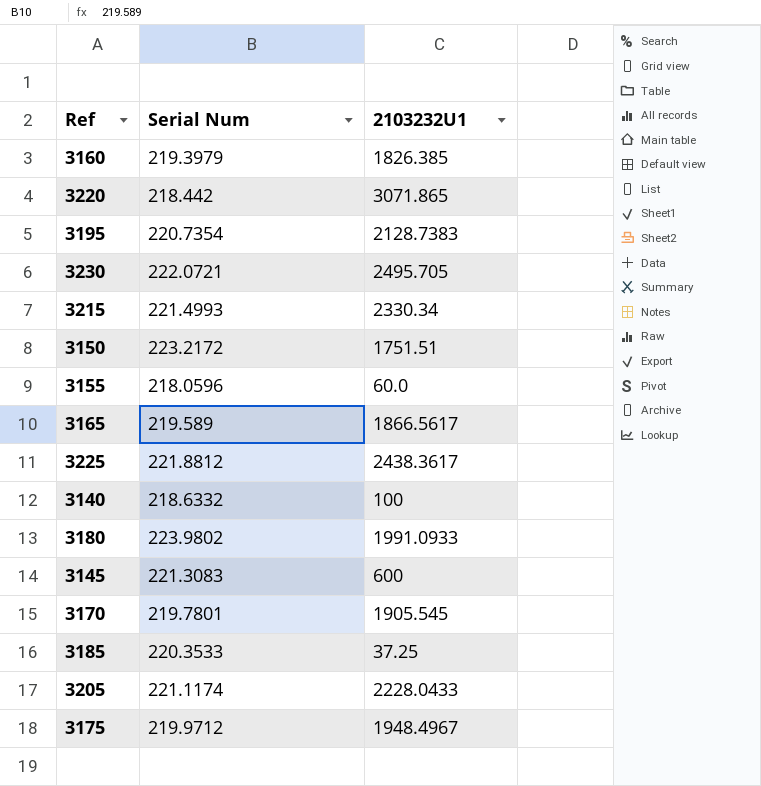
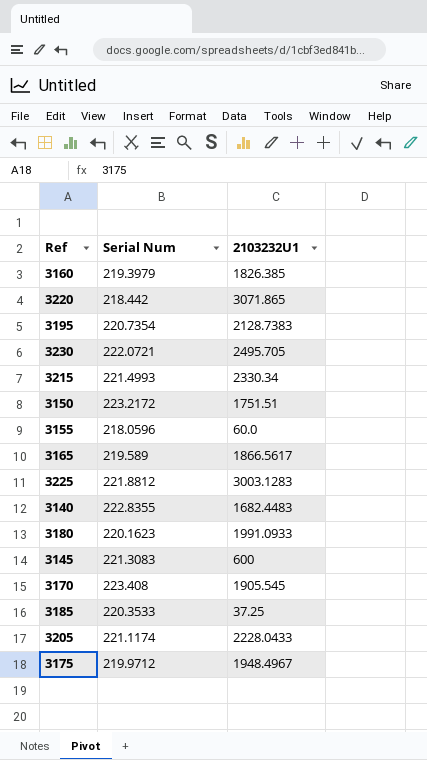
3225 | 2103232U1: 2438.3617 -> 3003.1283
3140 | Serial Num: 218.6332 -> 222.8355
3140 | 2103232U1: 100 -> 1682.4483
3180 | Serial Num: 223.9802 -> 220.1623
3170 | Serial Num: 219.7801 -> 223.408

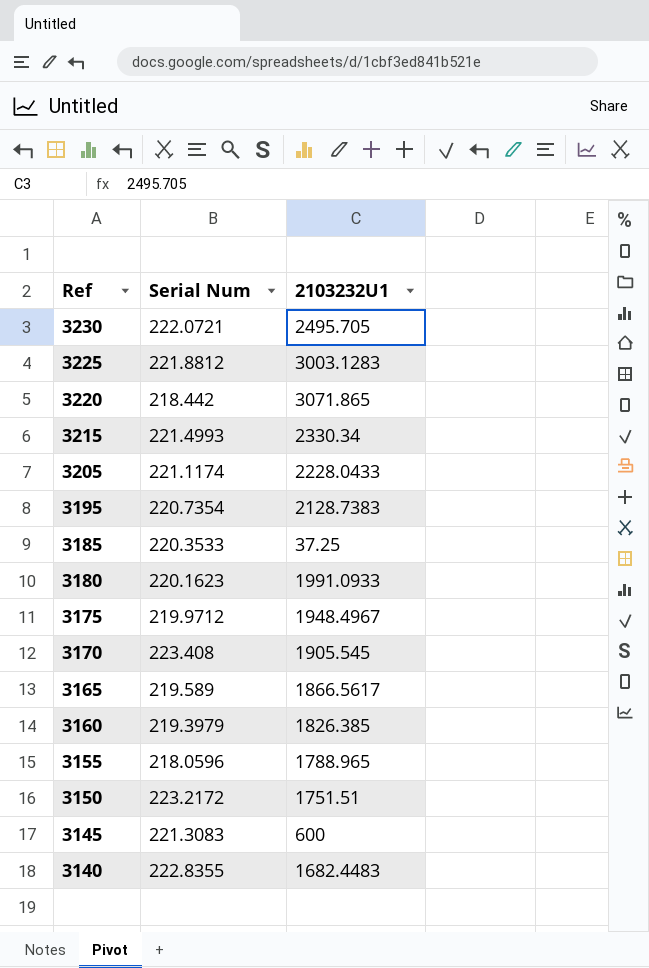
row order: none -> Ref descending
3155 | 2103232U1: 60.0 -> 1788.965

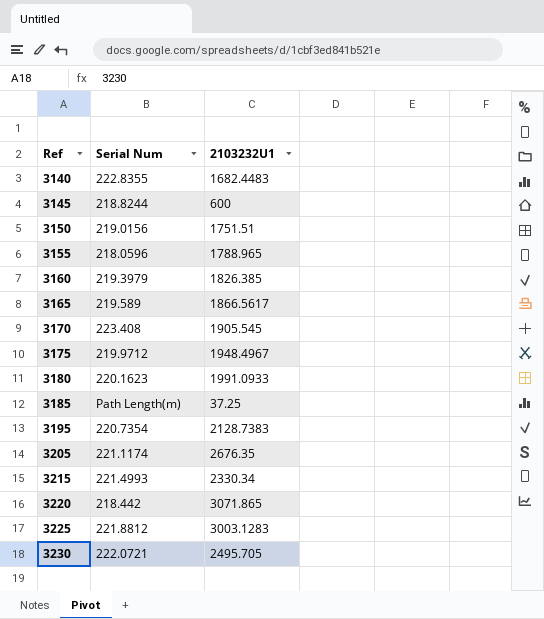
row order: Ref descending -> Ref ascending
3145 | Serial Num: 221.3083 -> 218.8244
3150 | Serial Num: 223.2172 -> 219.0156
3185 | Serial Num: 220.3533 -> Path Length(m)
3205 | 2103232U1: 2228.0433 -> 2676.35

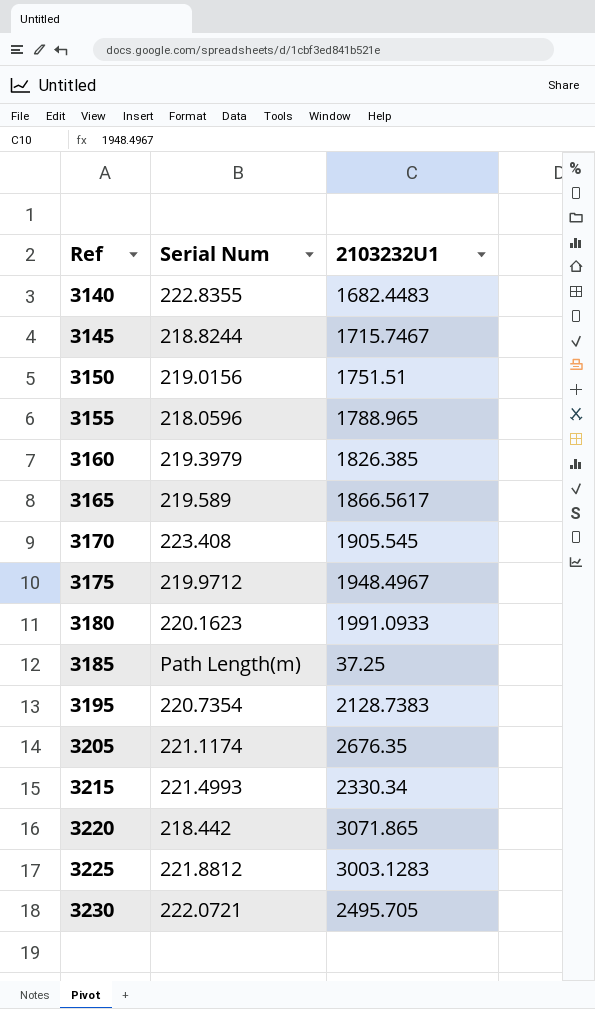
3145 | 2103232U1: 600 -> 1715.7467

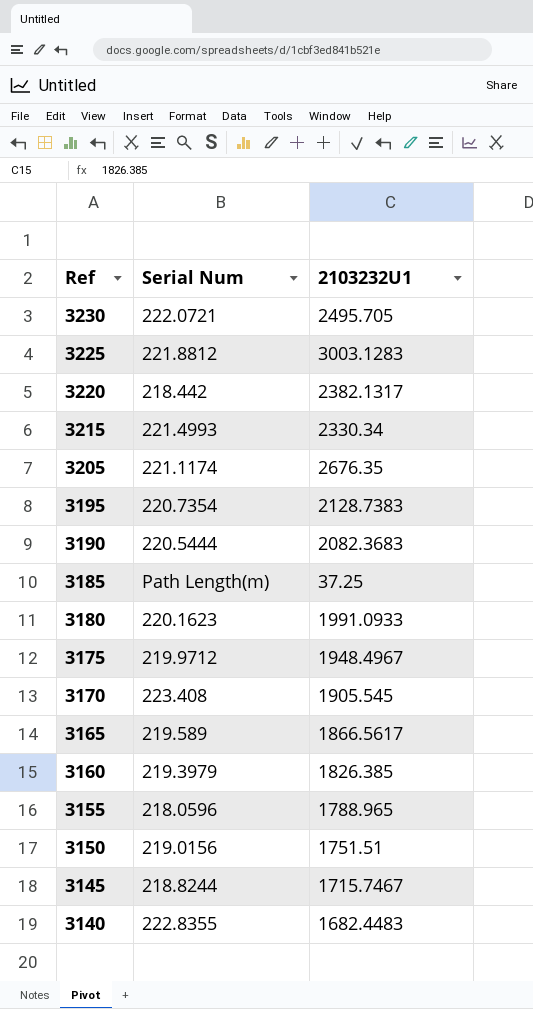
row order: Ref ascending -> Ref descending
3220 | 2103232U1: 3071.865 -> 2382.1317
row 3190: none -> 220.5444 | 2082.3683

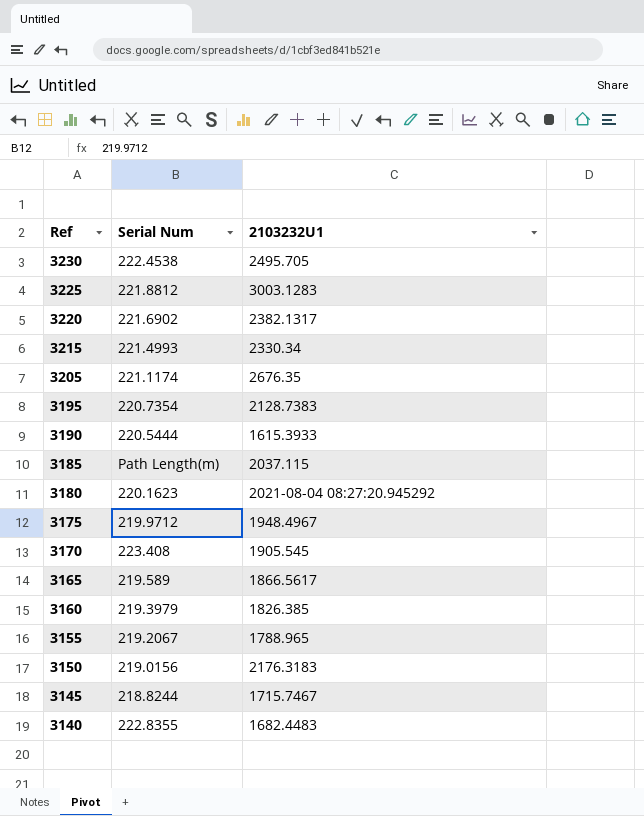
3230 | Serial Num: 222.0721 -> 222.4538
3220 | Serial Num: 218.442 -> 221.6902
3190 | 2103232U1: 2082.3683 -> 1615.3933
3185 | 2103232U1: 37.25 -> 2037.115
3180 | 2103232U1: 1991.0933 -> 2021-08-04 08:27:20.945292
3155 | Serial Num: 218.0596 -> 219.2067
3150 | 2103232U1: 1751.51 -> 2176.3183

